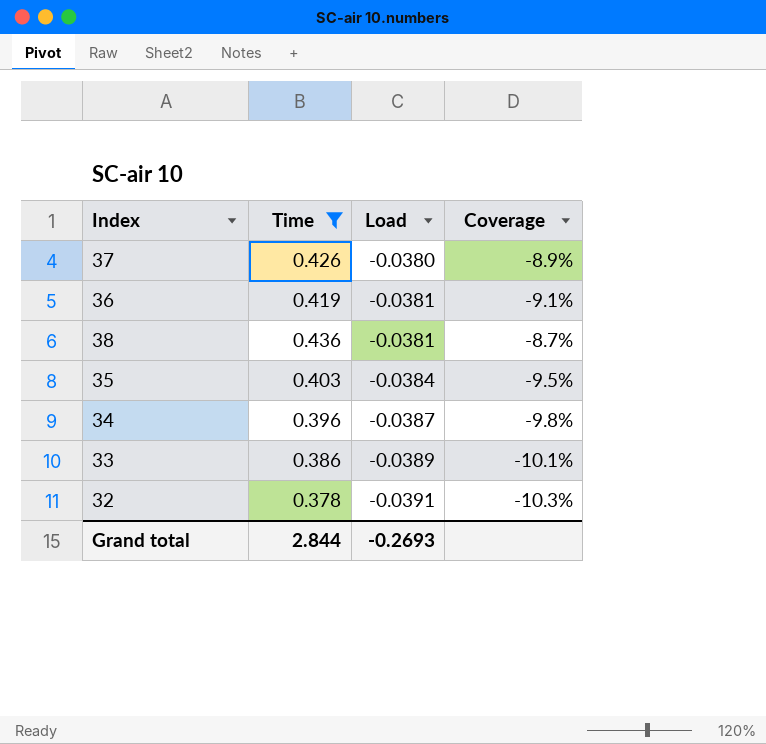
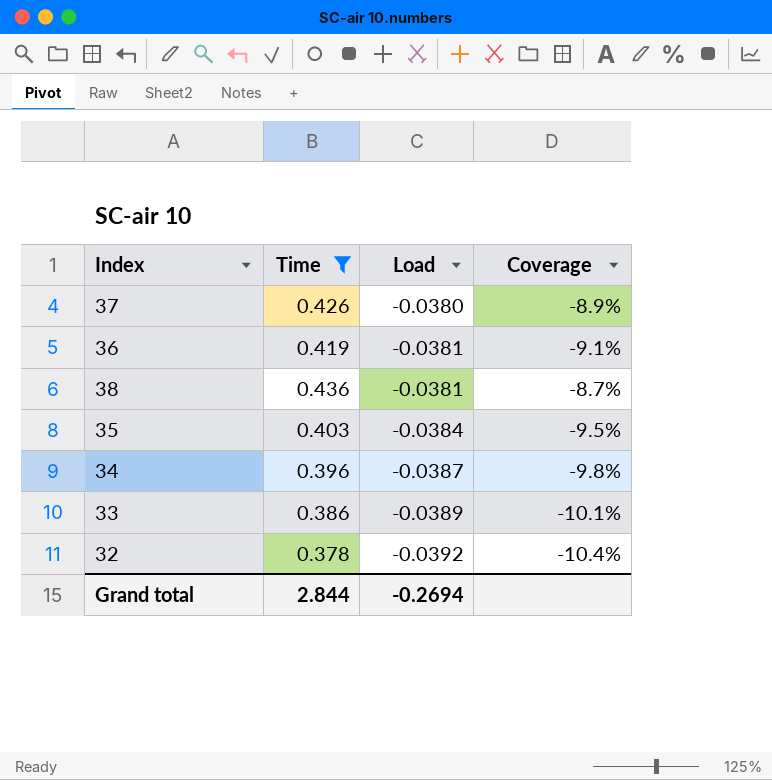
32 | Load: -0.0391 -> -0.0392
32 | Coverage: -10.3% -> -10.4%
Grand total | Load: -0.2693 -> -0.2694

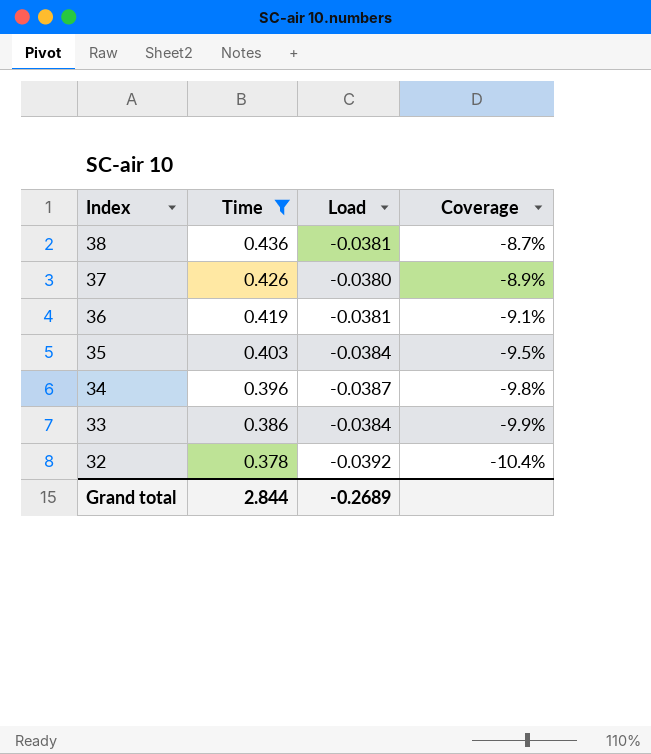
row order: Load descending -> Index descending
33 | Load: -0.0389 -> -0.0384
33 | Coverage: -10.1% -> -9.9%
Grand total | Load: -0.2694 -> -0.2689

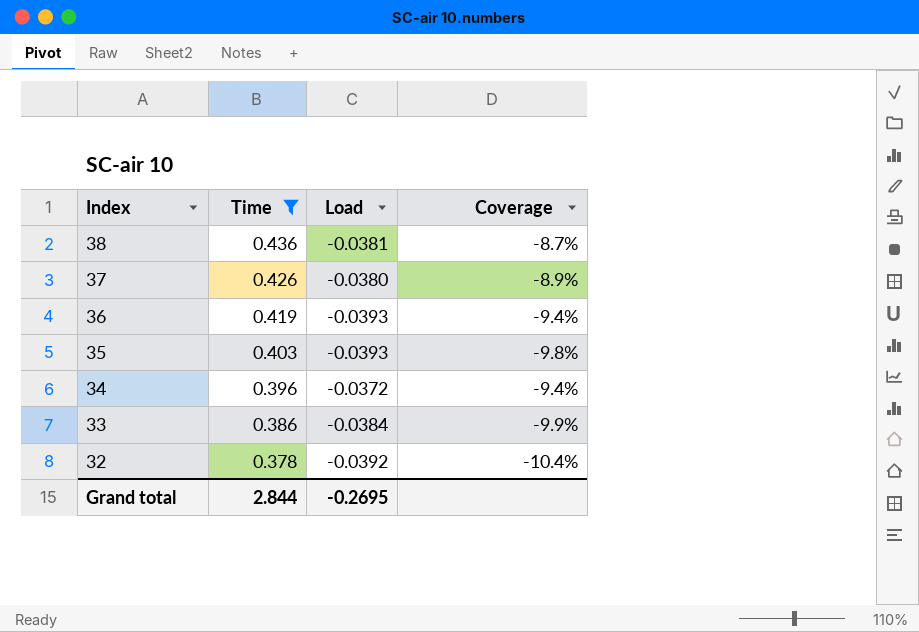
36 | Load: -0.0381 -> -0.0393
36 | Coverage: -9.1% -> -9.4%
35 | Load: -0.0384 -> -0.0393
35 | Coverage: -9.5% -> -9.8%
34 | Load: -0.0387 -> -0.0372
34 | Coverage: -9.8% -> -9.4%
Grand total | Load: -0.2689 -> -0.2695

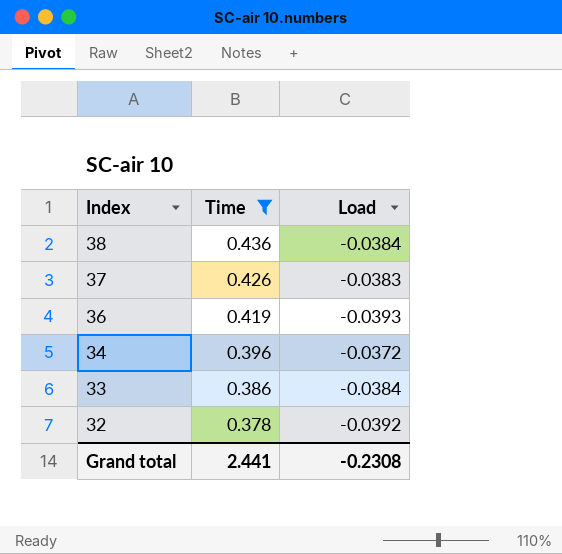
column Coverage | formula: [Load] / [Time] -> none
row 35: 0.403 | -0.0393 | -9.8% -> none
38 | Load: -0.0381 -> -0.0384
37 | Load: -0.0380 -> -0.0383
Grand total | Time: 2.844 -> 2.441
Grand total | Load: -0.2695 -> -0.2308

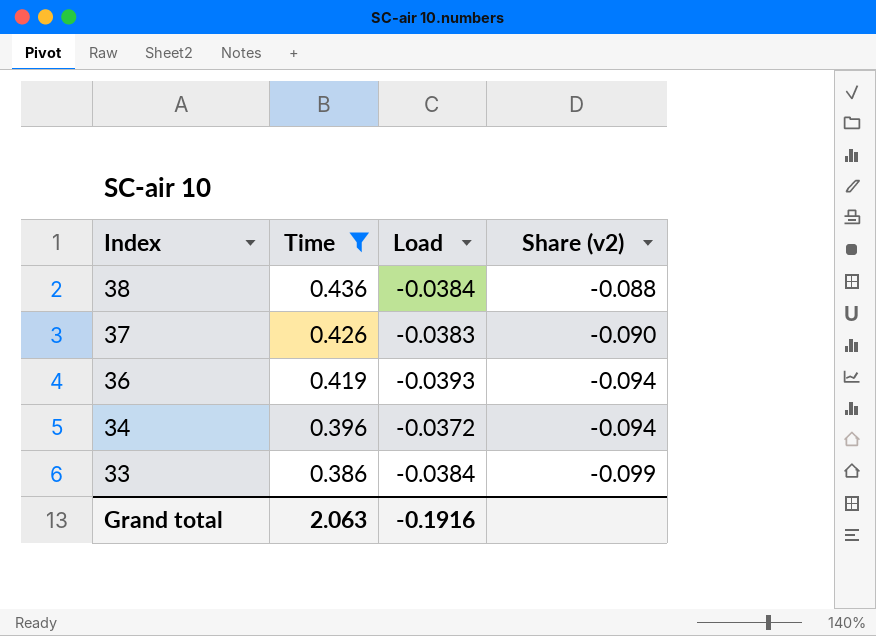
column Share (v2) | formula: none -> [Load] / [Time]
row 32: 0.378 | -0.0392 -> none
Grand total | Time: 2.441 -> 2.063
Grand total | Load: -0.2308 -> -0.1916

